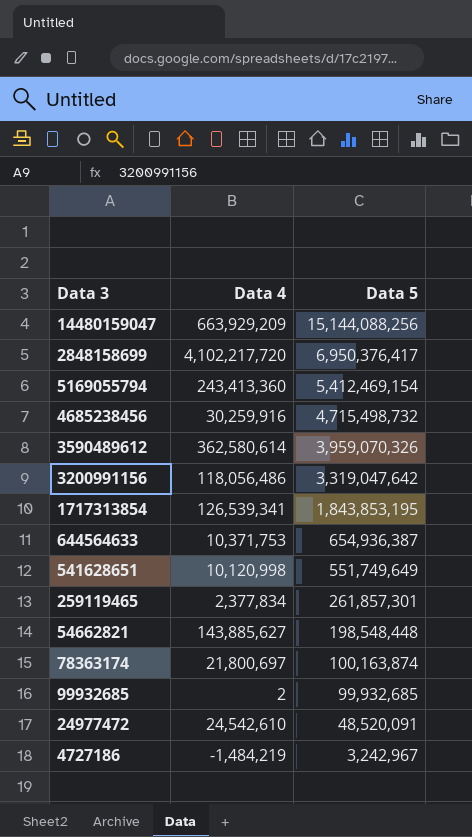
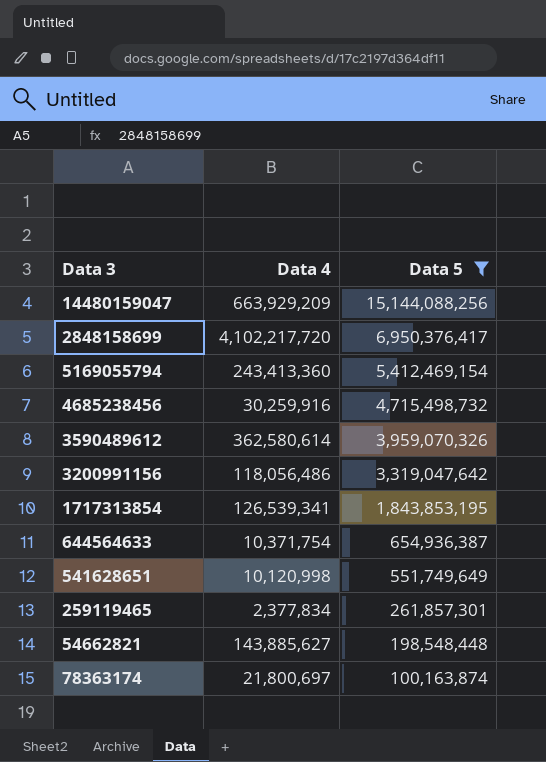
filter: none -> Data 5 >= 100,163,874
644564633 | Data 4: 10,371,753 -> 10,371,754

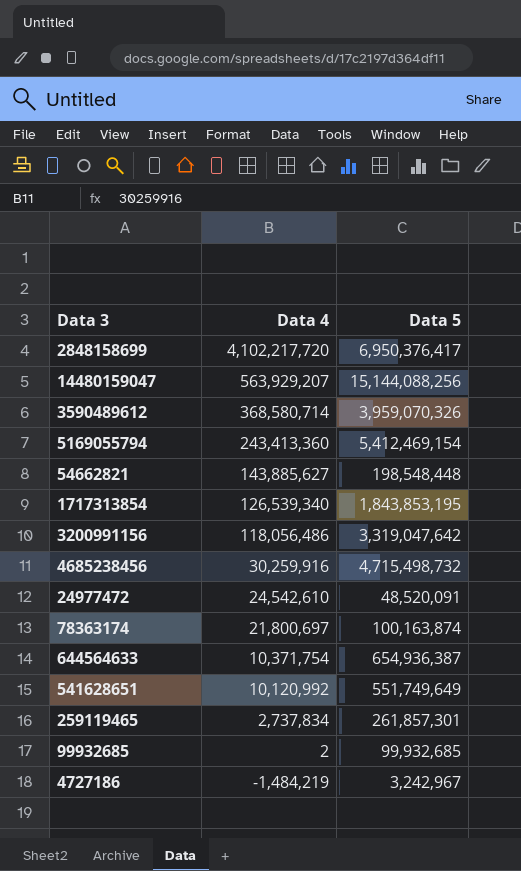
filter: Data 5 >= 100,163,874 -> none
row order: Data 5 descending -> Data 4 descending
14480159047 | Data 4: 663,929,209 -> 563,929,207
3590489612 | Data 4: 362,580,614 -> 368,580,714
1717313854 | Data 4: 126,539,341 -> 126,539,340
541628651 | Data 4: 10,120,998 -> 10,120,992
259119465 | Data 4: 2,377,834 -> 2,737,834

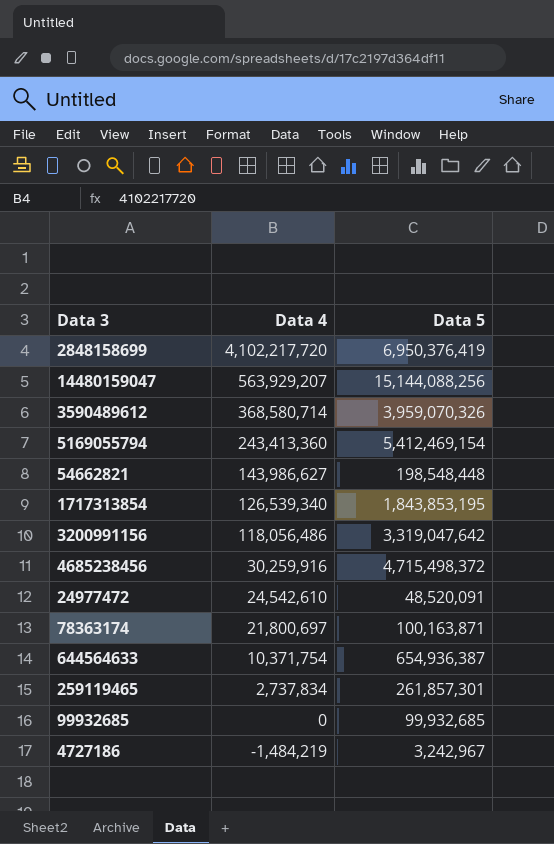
row 541628651: 10,120,992 | 551,749,649 -> none
2848158699 | Data 5: 6,950,376,417 -> 6,950,376,419
54662821 | Data 4: 143,885,627 -> 143,986,627
4685238456 | Data 5: 4,715,498,732 -> 4,715,498,372
78363174 | Data 5: 100,163,874 -> 100,163,871
99932685 | Data 4: 2 -> 0

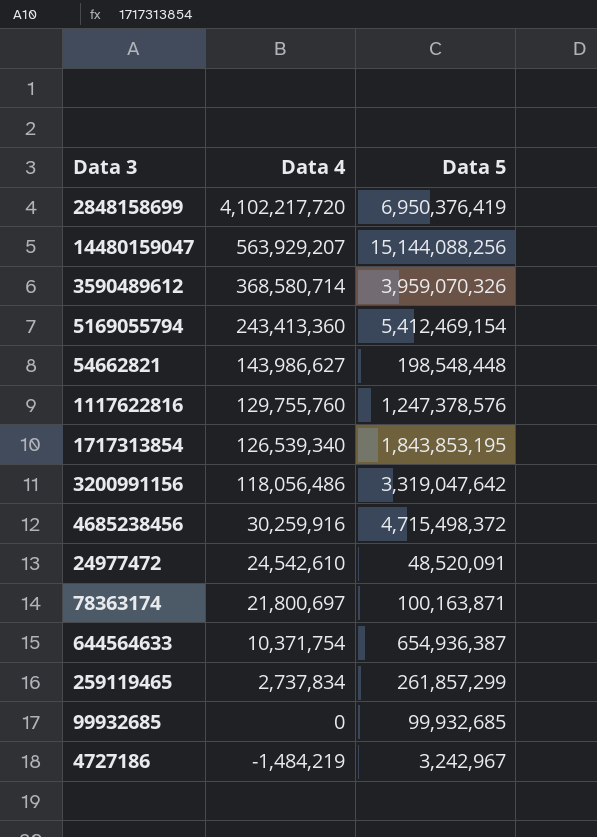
row 1117622816: none -> 129,755,760 | 1,247,378,576
259119465 | Data 5: 261,857,301 -> 261,857,299

